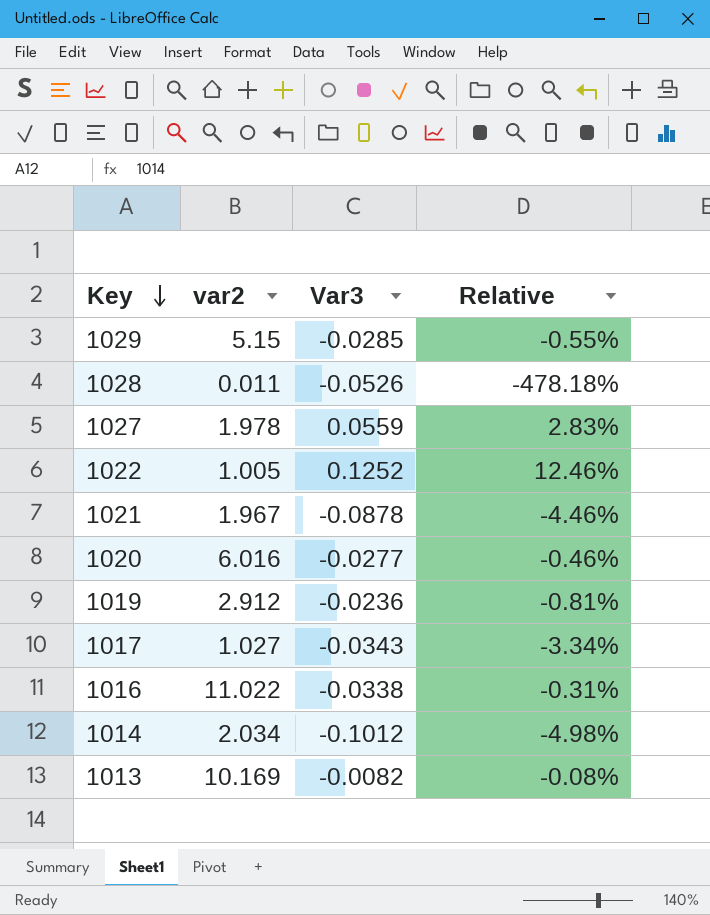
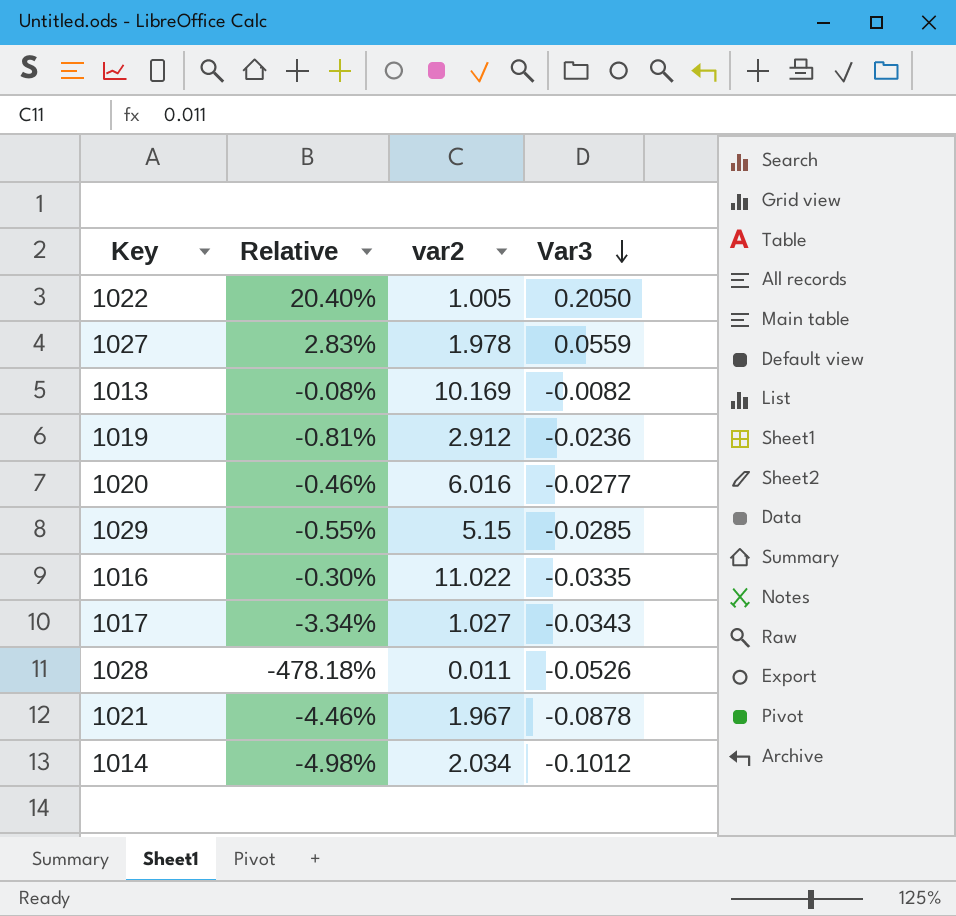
row order: Key descending -> Var3 descending
column Relative | position: 4 -> 2
1022 | Relative: 12.46% -> 20.40%
1022 | Var3: 0.1252 -> 0.2050
1016 | Relative: -0.31% -> -0.30%
1016 | Var3: -0.0338 -> -0.0335

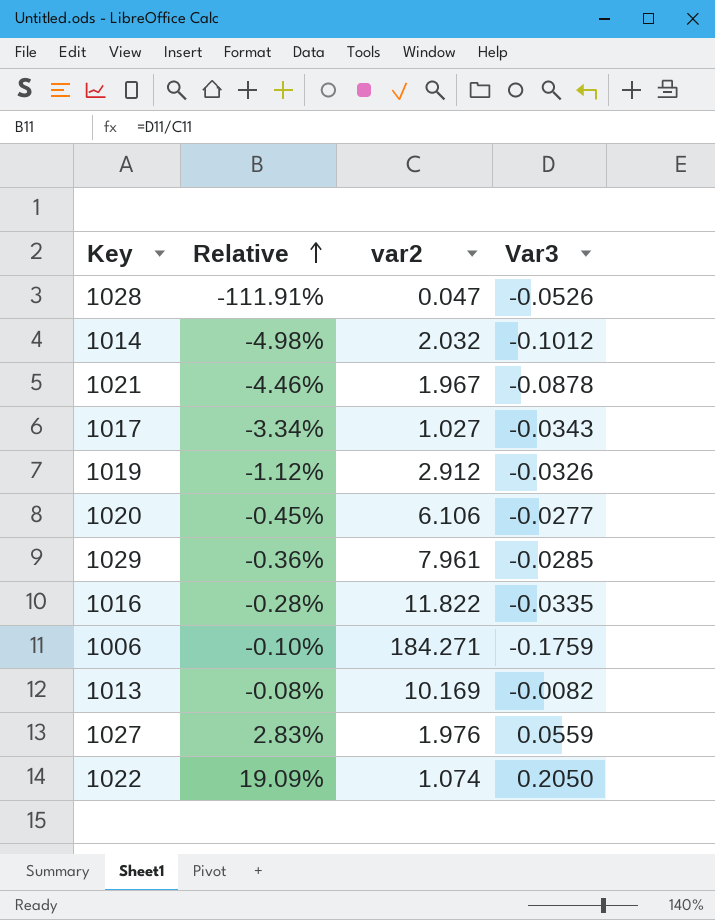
row order: Var3 descending -> Relative ascending
1028 | Relative: -478.18% -> -111.91%
1028 | var2: 0.011 -> 0.047
1014 | var2: 2.034 -> 2.032
1019 | Relative: -0.81% -> -1.12%
1019 | Var3: -0.0236 -> -0.0326
1020 | Relative: -0.46% -> -0.45%
1020 | var2: 6.016 -> 6.106
1029 | Relative: -0.55% -> -0.36%
1029 | var2: 5.15 -> 7.961
1016 | Relative: -0.30% -> -0.28%
1016 | var2: 11.022 -> 11.822
row 1006: none -> -0.10% | 184.271 | -0.1759
1027 | var2: 1.978 -> 1.976
1022 | Relative: 20.40% -> 19.09%
1022 | var2: 1.005 -> 1.074

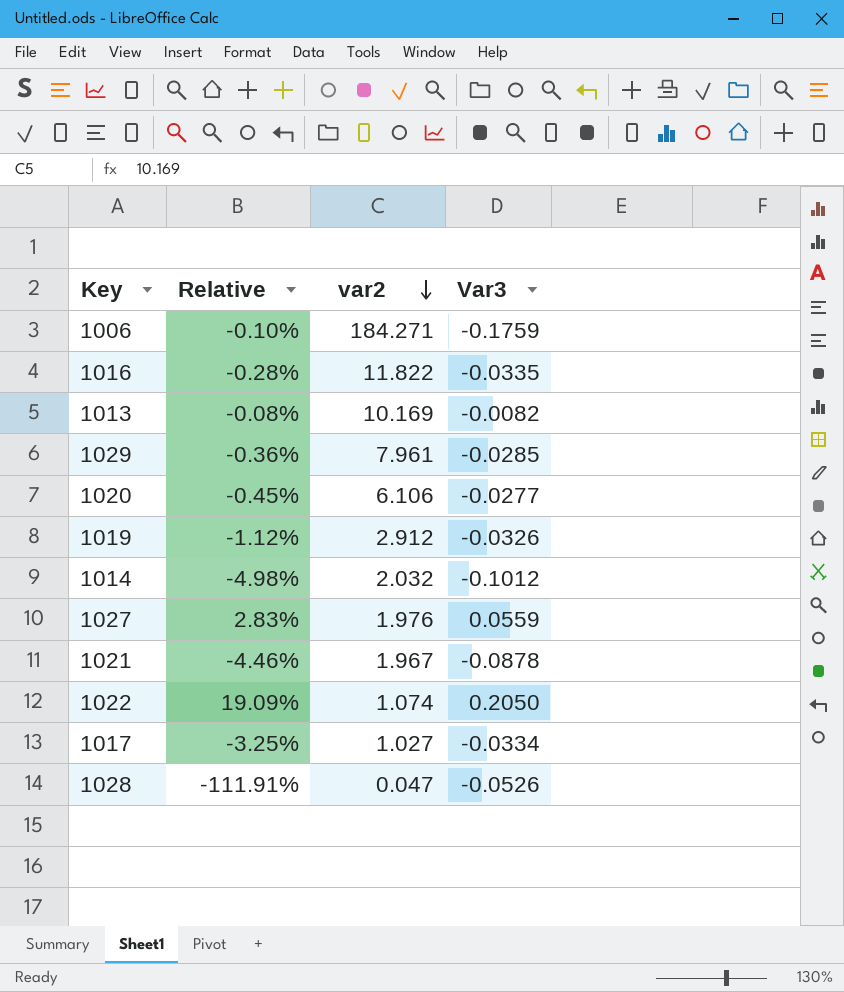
row order: Relative ascending -> var2 descending
1017 | Relative: -3.34% -> -3.25%
1017 | Var3: -0.0343 -> -0.0334

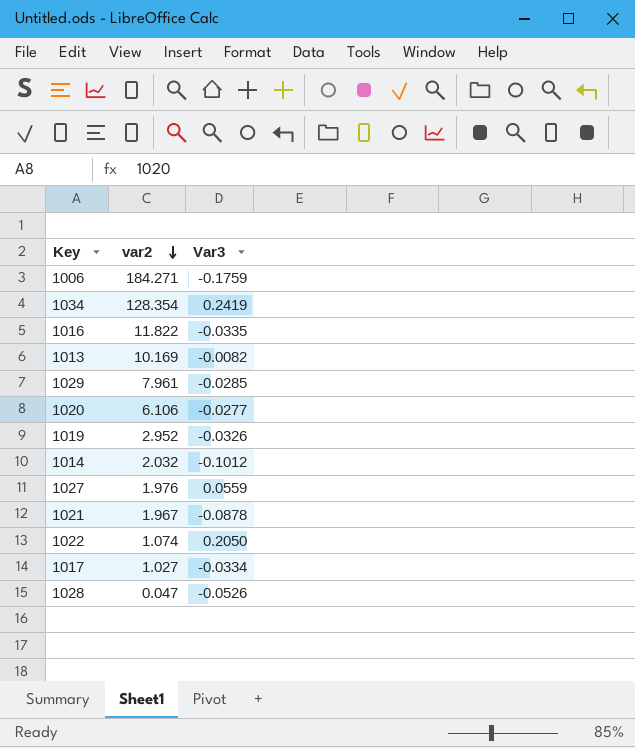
column Relative | formula: [Var3] / [var2] -> none
row 1034: none -> 128.354 | 0.2419
1019 | var2: 2.912 -> 2.952

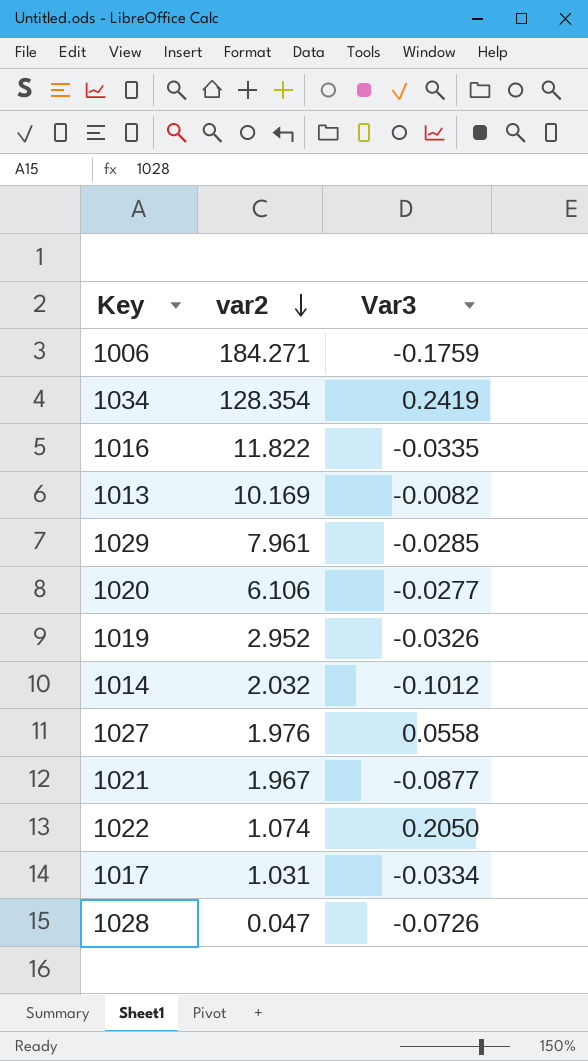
1027 | Var3: 0.0559 -> 0.0558
1021 | Var3: -0.0878 -> -0.0877
1017 | var2: 1.027 -> 1.031
1028 | Var3: -0.0526 -> -0.0726

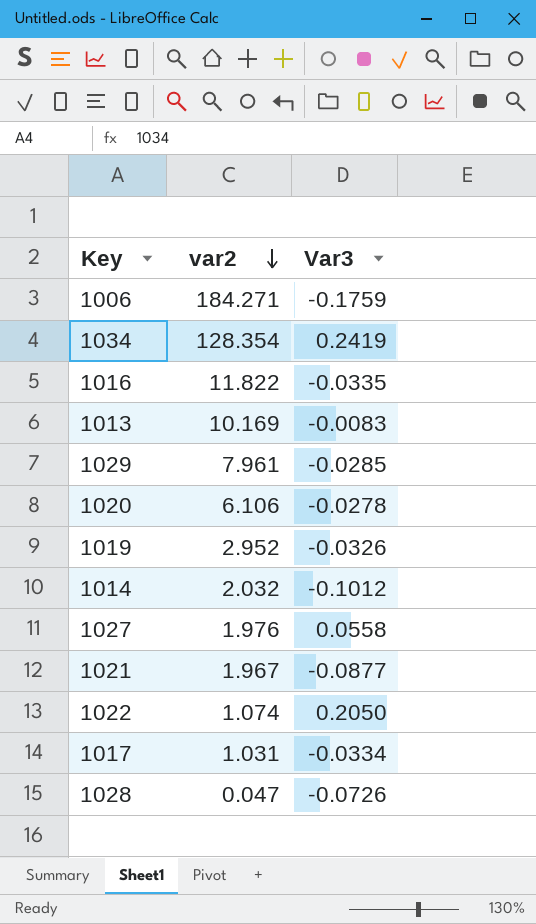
1013 | Var3: -0.0082 -> -0.0083
1020 | Var3: -0.0277 -> -0.0278

